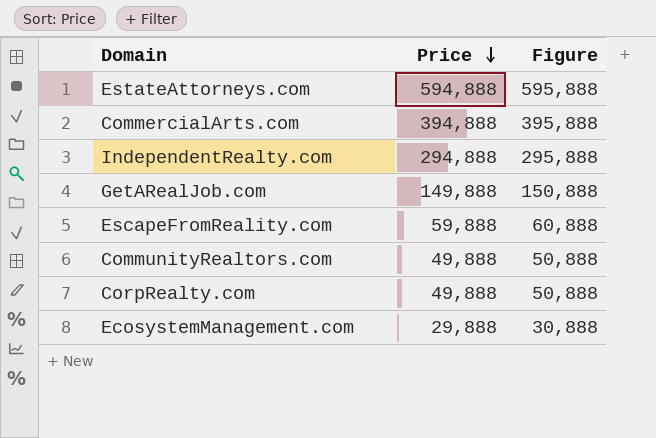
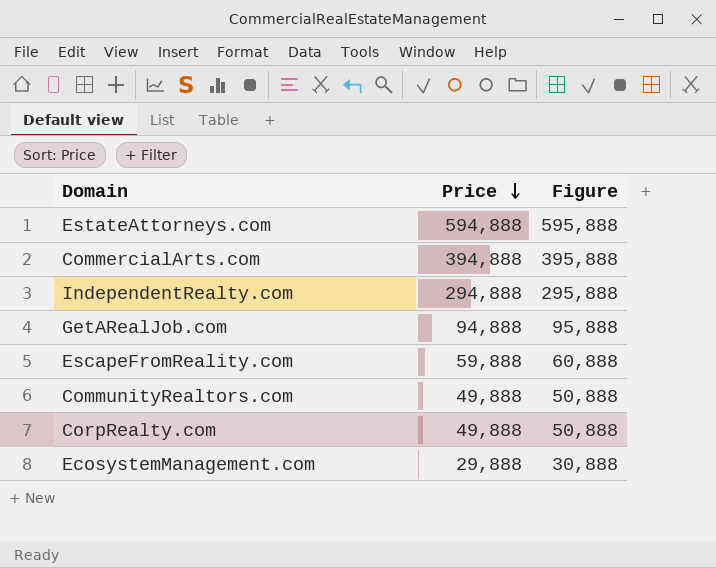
GetARealJob.com | Price: 149,888 -> 94,888
GetARealJob.com | Figure: 150,888 -> 95,888

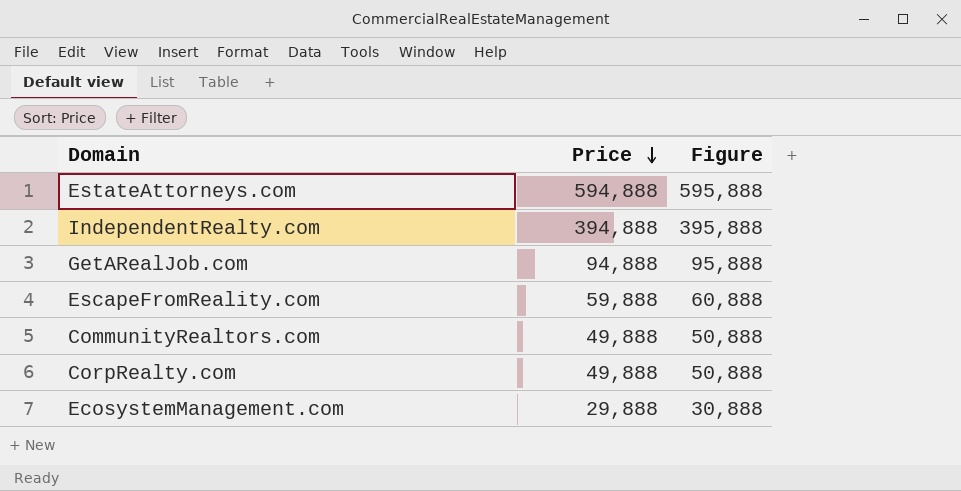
row CommercialArts.com: 394,888 | 395,888 -> none
IndependentRealty.com | Price: 294,888 -> 394,888
IndependentRealty.com | Figure: 295,888 -> 395,888

